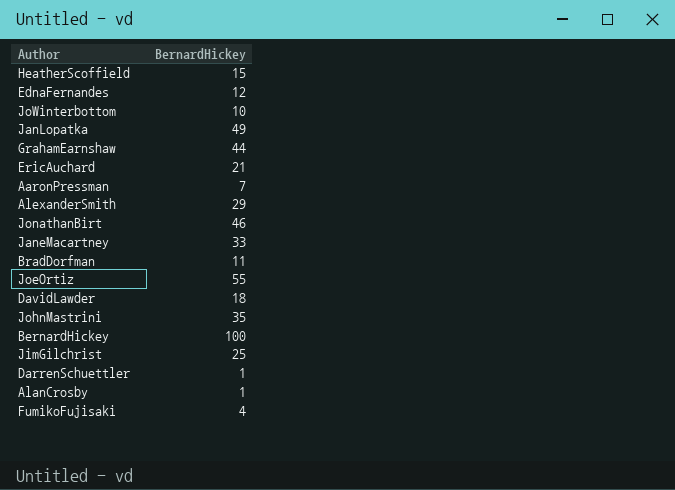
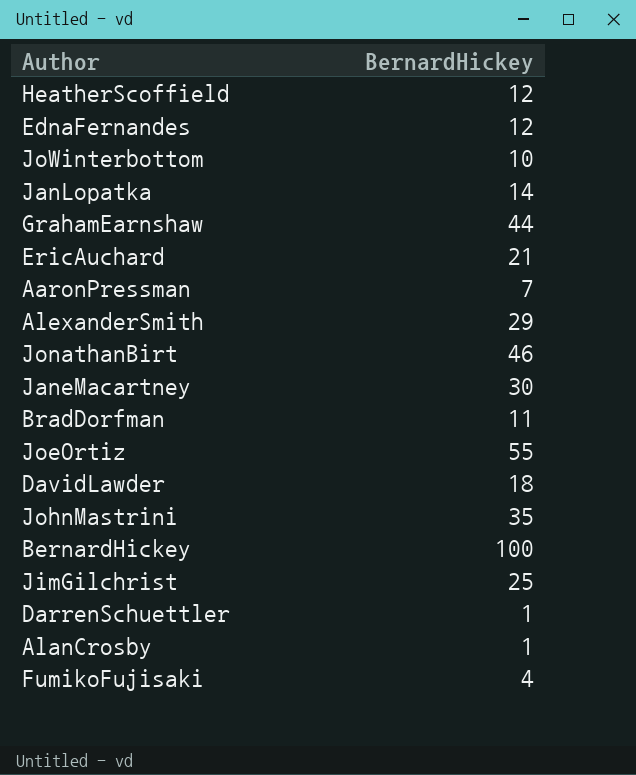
HeatherScoffield | BernardHickey: 15 -> 12
JanLopatka | BernardHickey: 49 -> 14
JaneMacartney | BernardHickey: 33 -> 30

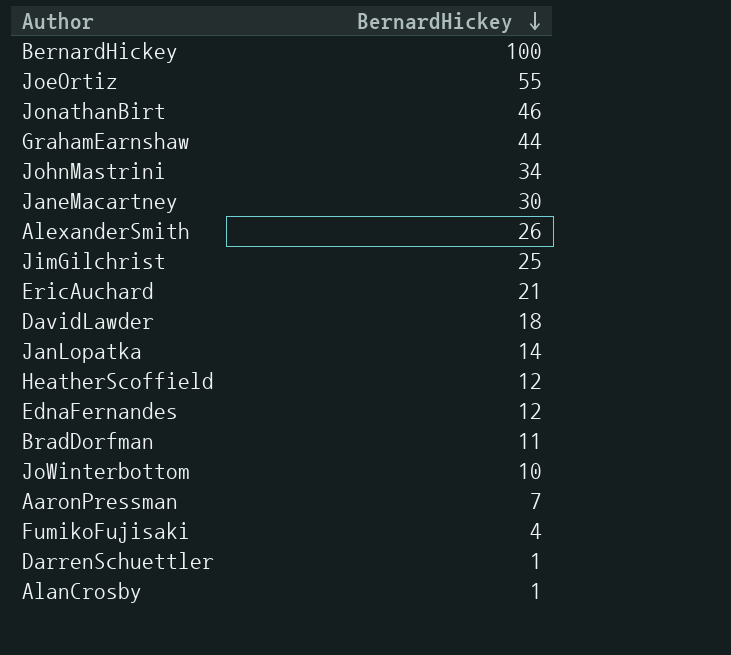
row order: none -> BernardHickey descending
JohnMastrini | BernardHickey: 35 -> 34
AlexanderSmith | BernardHickey: 29 -> 26

